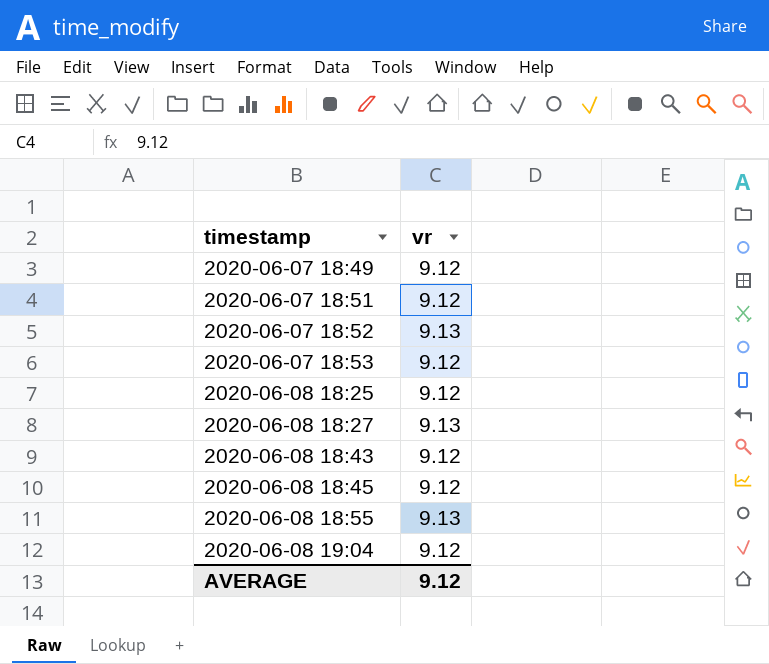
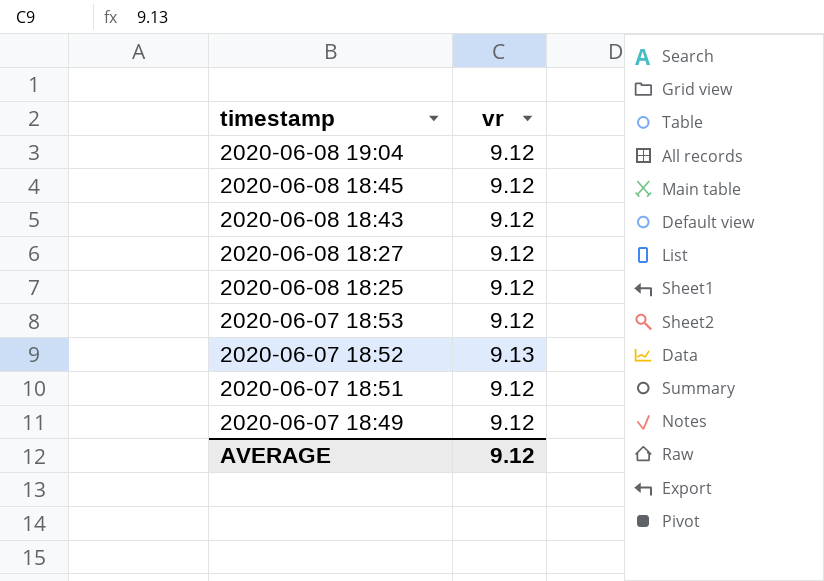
row order: timestamp ascending -> timestamp descending
row 2020-06-08 18:55: 9.13 -> none
2020-06-08 18:27 | vr: 9.13 -> 9.12

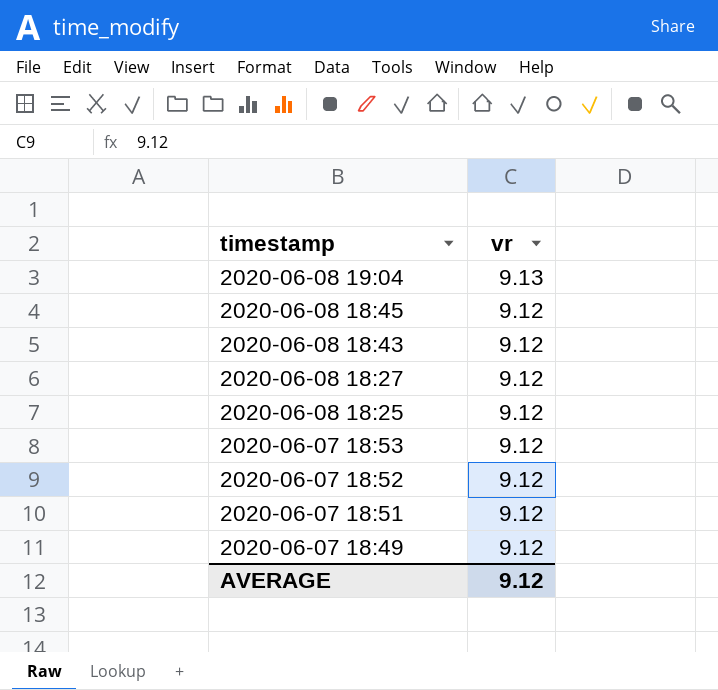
2020-06-08 19:04 | vr: 9.12 -> 9.13
2020-06-07 18:52 | vr: 9.13 -> 9.12

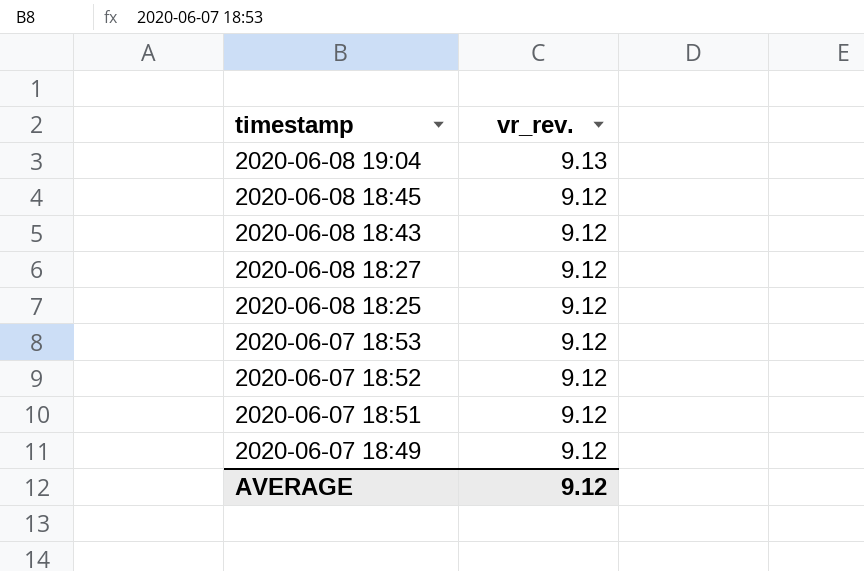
column name: vr -> vr_rev.

